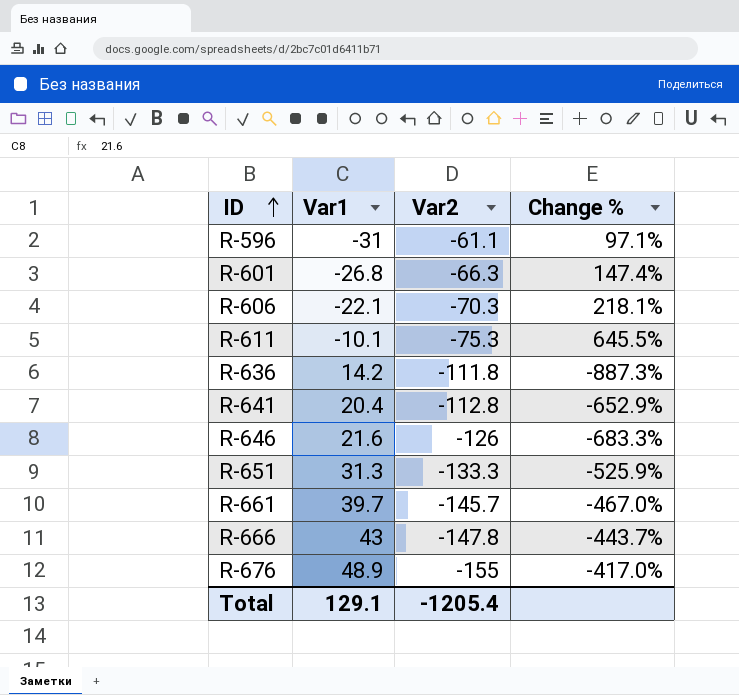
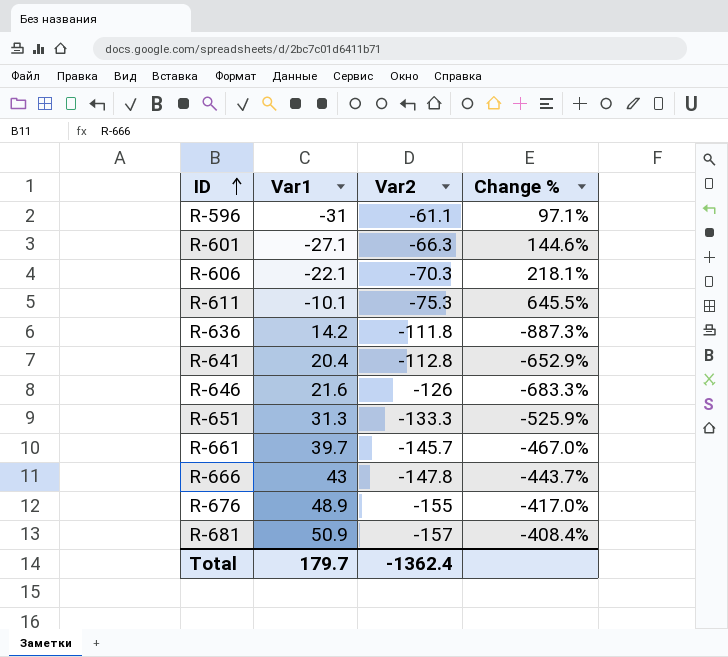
R-601 | Var1: -26.8 -> -27.1
R-601 | Change %: 147.4% -> 144.6%
row R-681: none -> 50.9 | -157 | -408.4%
Total | Var1: 129.1 -> 179.7
Total | Var2: -1205.4 -> -1362.4

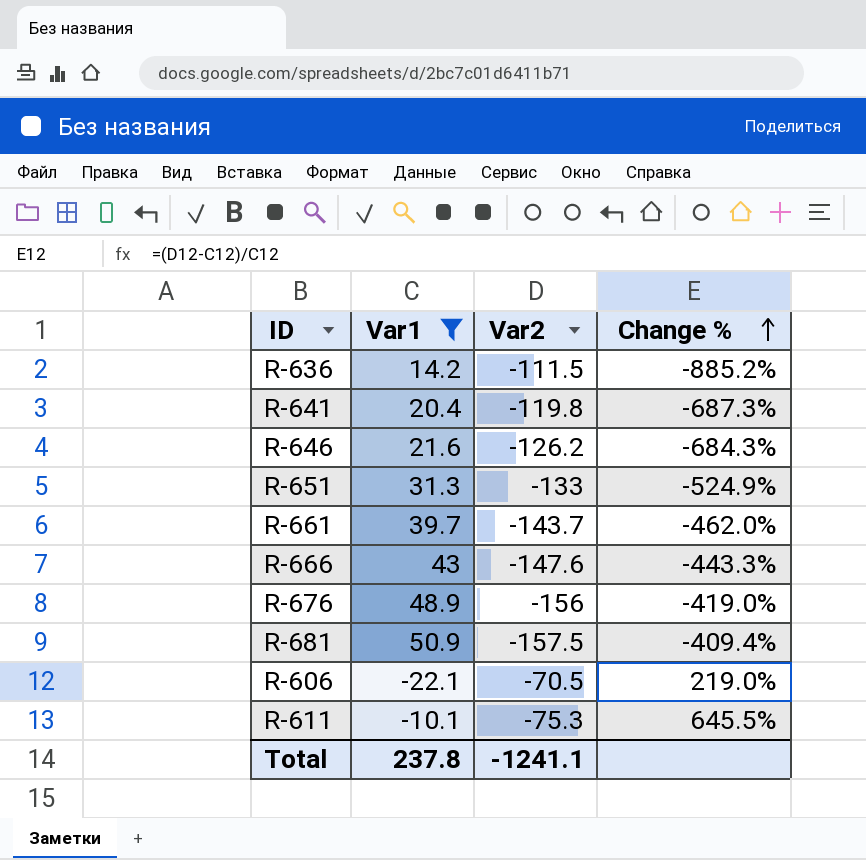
filter: none -> Var1 >= -22.1
row order: ID ascending -> Change % ascending
R-636 | Var2: -111.8 -> -111.5
R-636 | Change %: -887.3% -> -885.2%
R-641 | Var2: -112.8 -> -119.8
R-641 | Change %: -652.9% -> -687.3%
R-646 | Var2: -126 -> -126.2
R-646 | Change %: -683.3% -> -684.3%
R-651 | Var2: -133.3 -> -133
R-651 | Change %: -525.9% -> -524.9%
R-661 | Var2: -145.7 -> -143.7
R-661 | Change %: -467.0% -> -462.0%
R-666 | Var2: -147.8 -> -147.6
R-666 | Change %: -443.7% -> -443.3%
R-676 | Var2: -155 -> -156
R-676 | Change %: -417.0% -> -419.0%
R-681 | Var2: -157 -> -157.5
R-681 | Change %: -408.4% -> -409.4%
R-606 | Var2: -70.3 -> -70.5
R-606 | Change %: 218.1% -> 219.0%
Total | Var1: 179.7 -> 237.8
Total | Var2: -1362.4 -> -1241.1

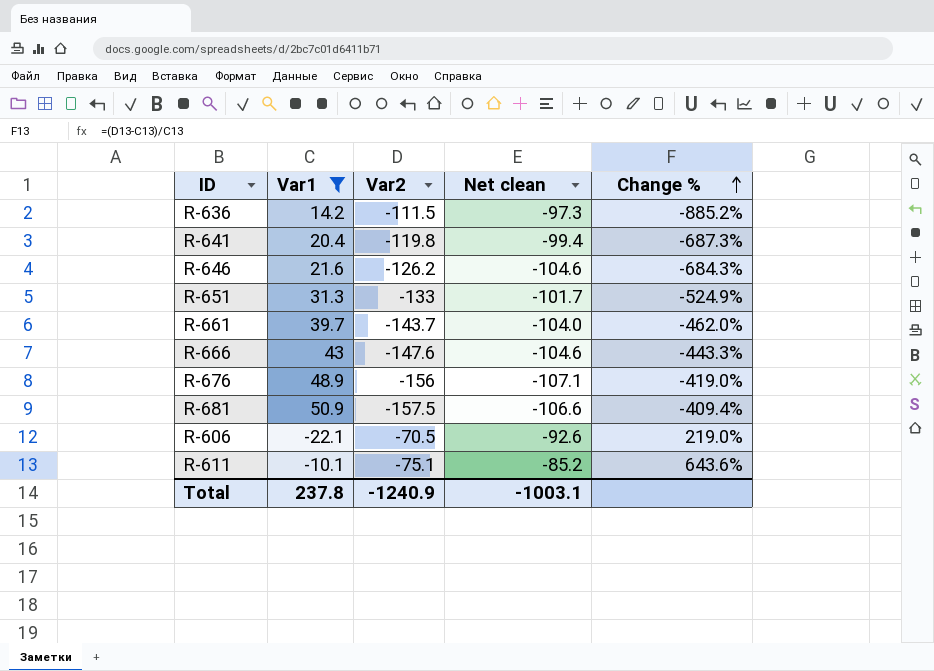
column Net clean | formula: none -> [Var1] + [Var2]
R-611 | Var2: -75.3 -> -75.1
R-611 | Change %: 645.5% -> 643.6%
Total | Var2: -1241.1 -> -1240.9

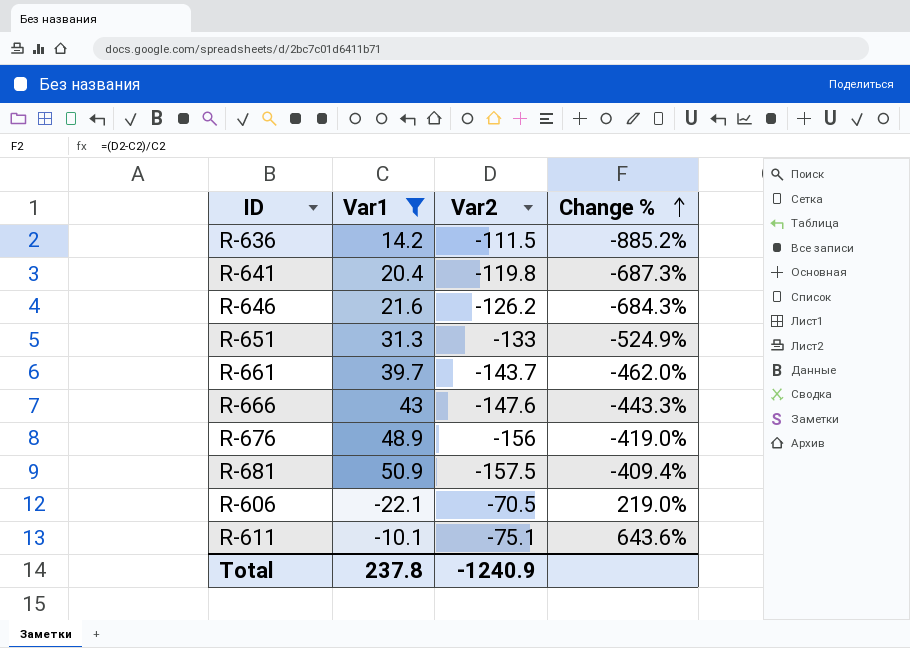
column Net clean | formula: [Var1] + [Var2] -> none

